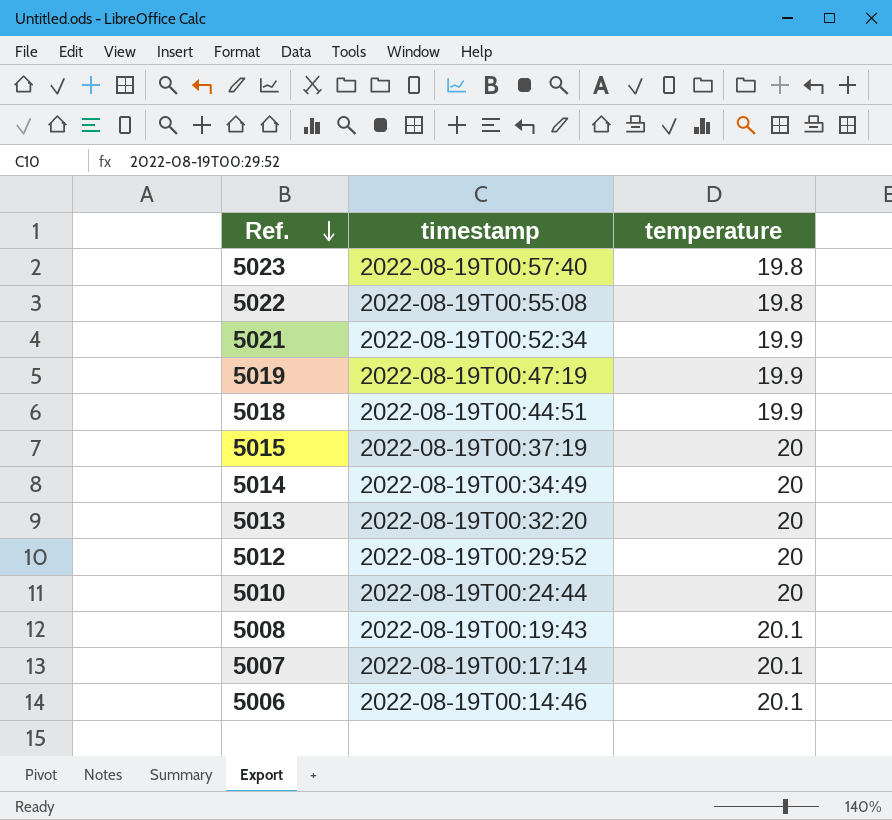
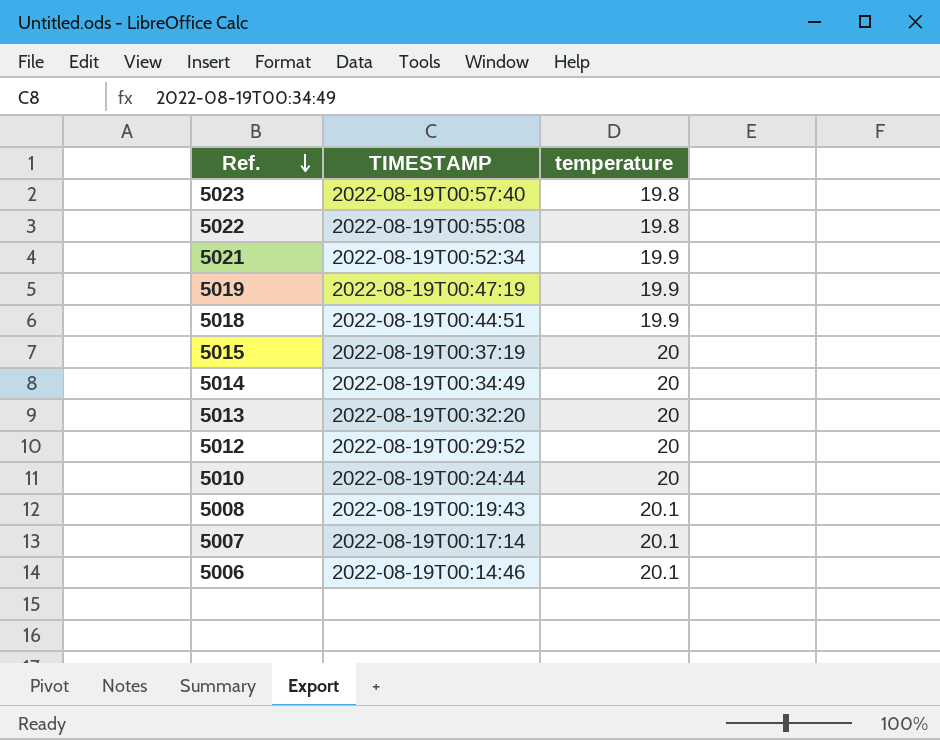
column name: timestamp -> TIMESTAMP

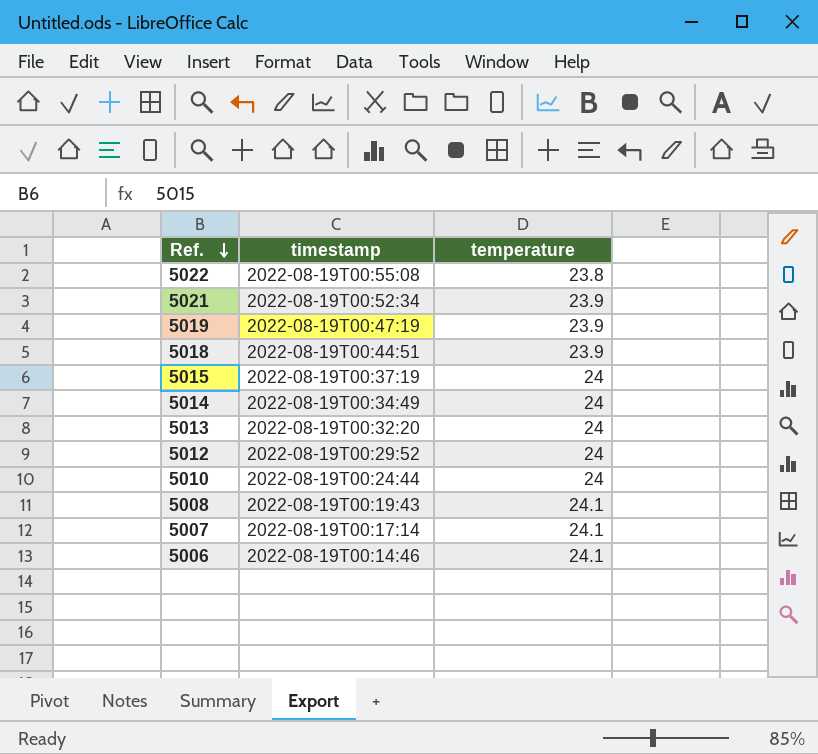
column name: TIMESTAMP -> timestamp
row 5023: 2022-08-19T00:57:40 | 19.8 -> none
5022 | temperature: 19.8 -> 23.8
5021 | temperature: 19.9 -> 23.9
5019 | temperature: 19.9 -> 23.9
5018 | temperature: 19.9 -> 23.9
5015 | temperature: 20 -> 24
5014 | temperature: 20 -> 24
5013 | temperature: 20 -> 24
5012 | temperature: 20 -> 24
5010 | temperature: 20 -> 24
5008 | temperature: 20.1 -> 24.1
5007 | temperature: 20.1 -> 24.1
5006 | temperature: 20.1 -> 24.1

